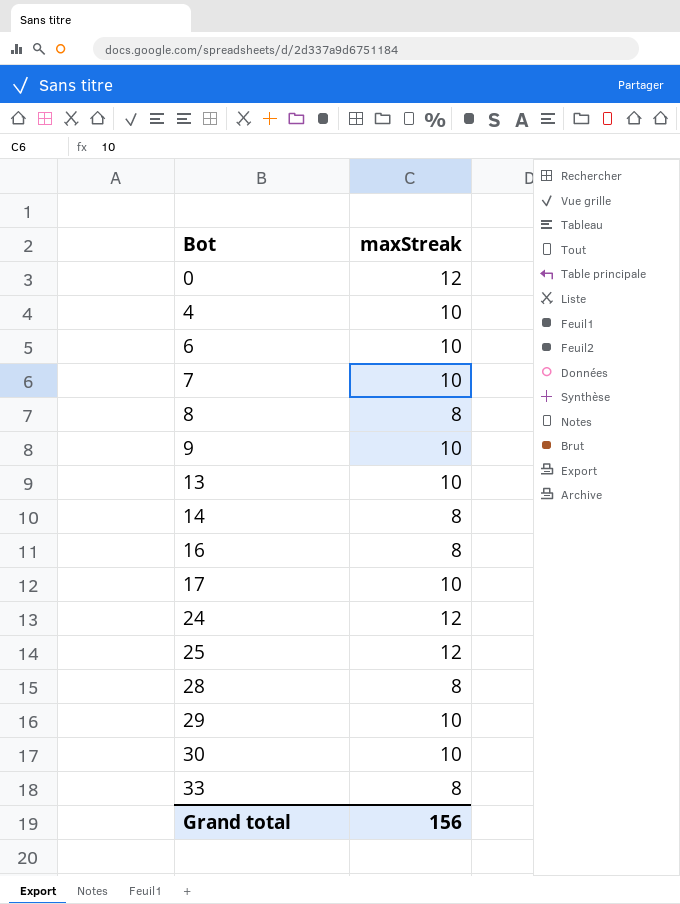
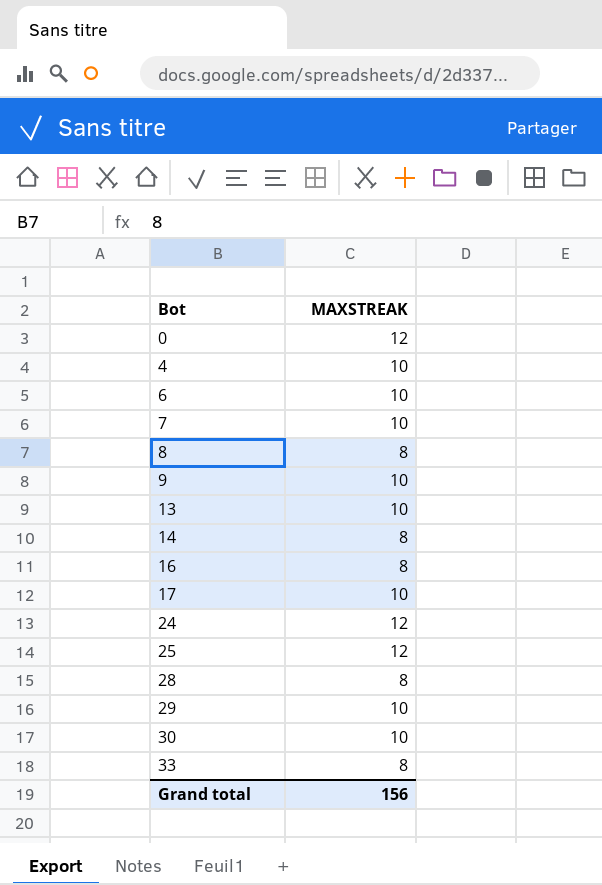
column name: maxStreak -> MAXSTREAK

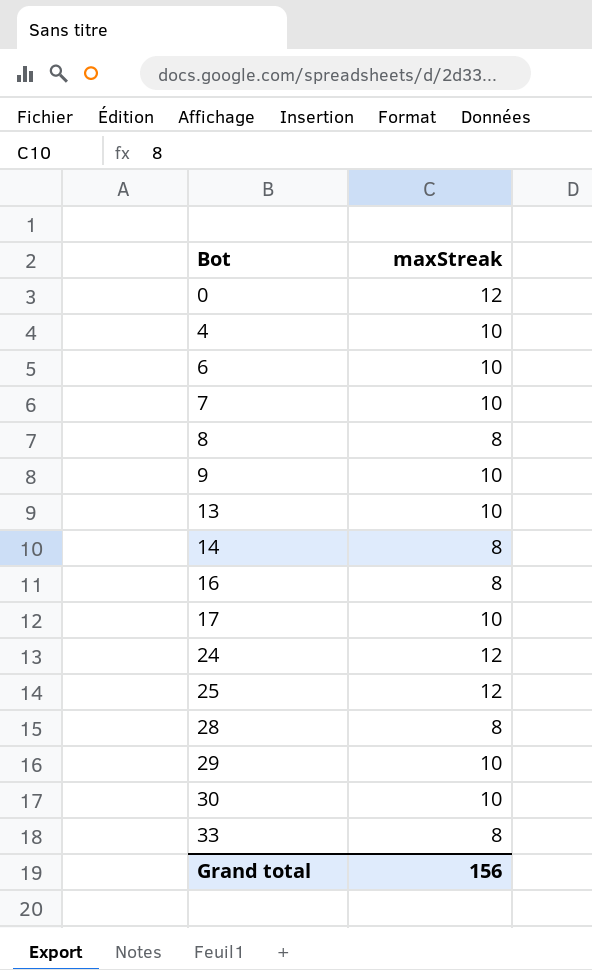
column name: MAXSTREAK -> maxStreak

